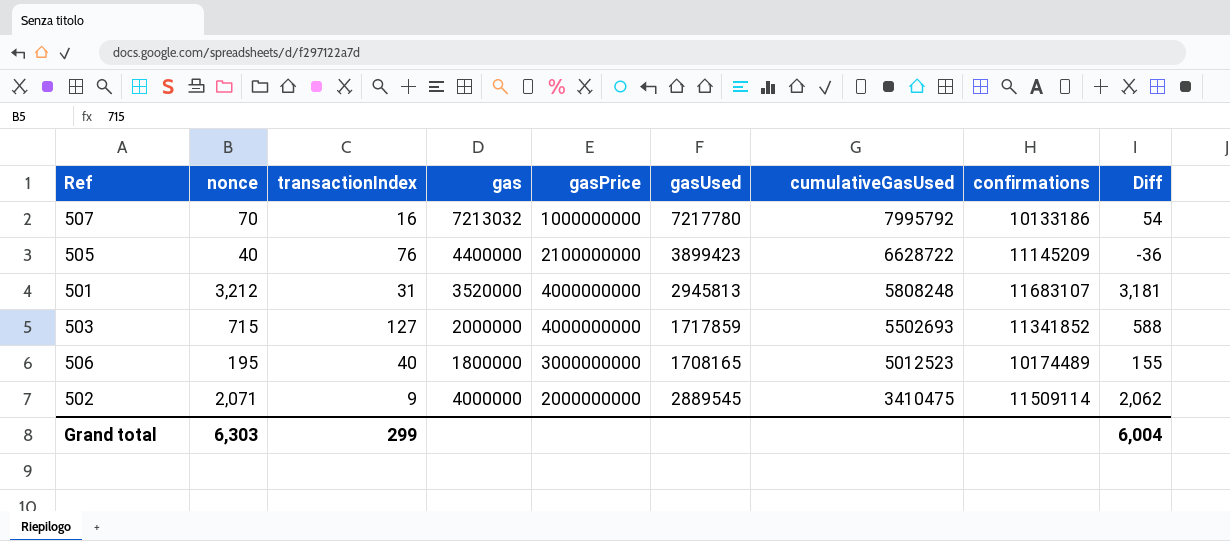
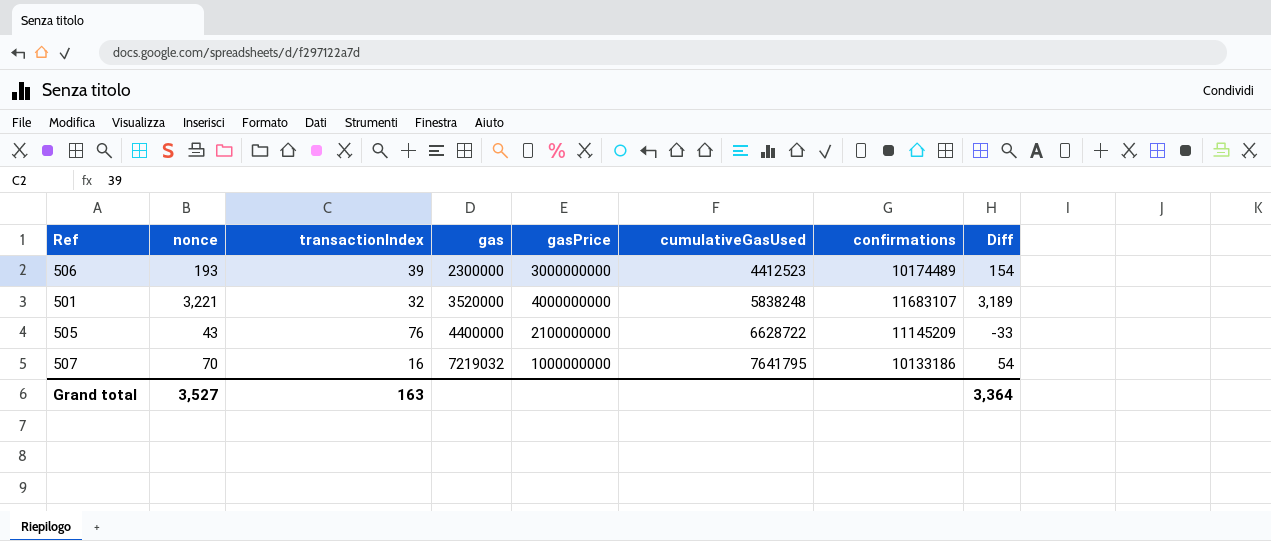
row order: cumulativeGasUsed descending -> gas ascending
column gasUsed | position: 6 -> none
row 503: 715 | 127 | 2000000 | 4000000000 | 1717859 | 5502693 | 11341852 | 588 -> none
row 502: 2,071 | 9 | 4000000 | 2000000000 | 2889545 | 3410475 | 11509114 | 2,062 -> none
506 | nonce: 195 -> 193
506 | transactionIndex: 40 -> 39
506 | gas: 1800000 -> 2300000
506 | cumulativeGasUsed: 5012523 -> 4412523
506 | Diff: 155 -> 154
501 | nonce: 3,212 -> 3,221
501 | transactionIndex: 31 -> 32
501 | cumulativeGasUsed: 5808248 -> 5838248
501 | Diff: 3,181 -> 3,189
505 | nonce: 40 -> 43
505 | Diff: -36 -> -33
507 | gas: 7213032 -> 7219032
507 | cumulativeGasUsed: 7995792 -> 7641795
Grand total | nonce: 6,303 -> 3,527
Grand total | transactionIndex: 299 -> 163
Grand total | Diff: 6,004 -> 3,364

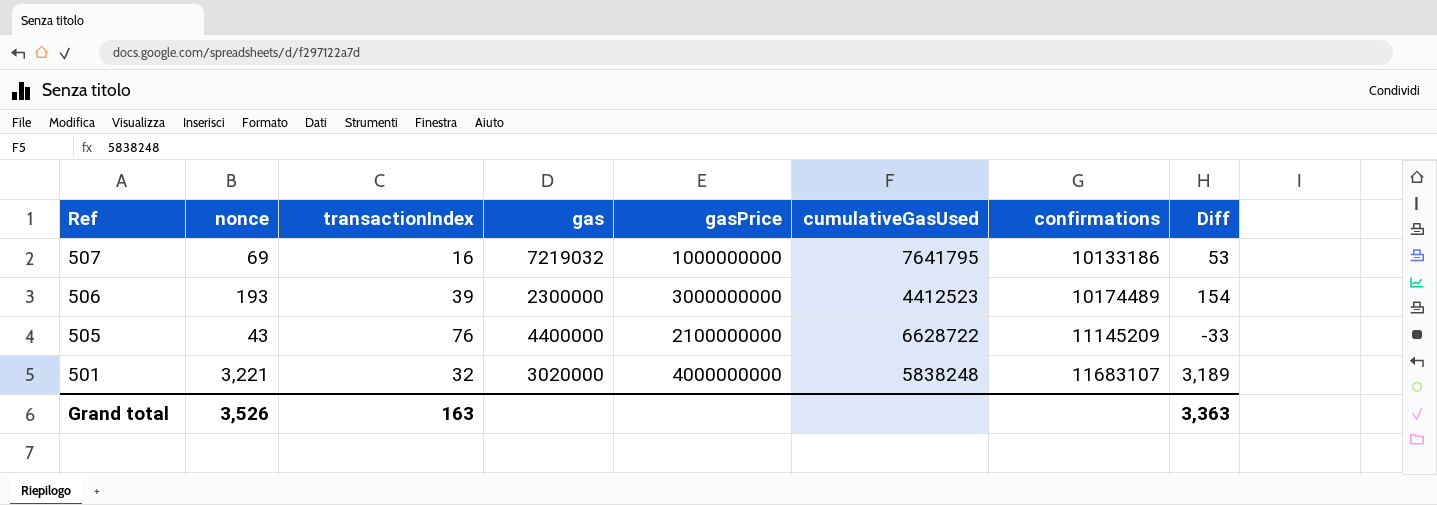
row order: gas ascending -> Ref descending
507 | nonce: 70 -> 69
507 | Diff: 54 -> 53
501 | gas: 3520000 -> 3020000
Grand total | nonce: 3,527 -> 3,526
Grand total | Diff: 3,364 -> 3,363

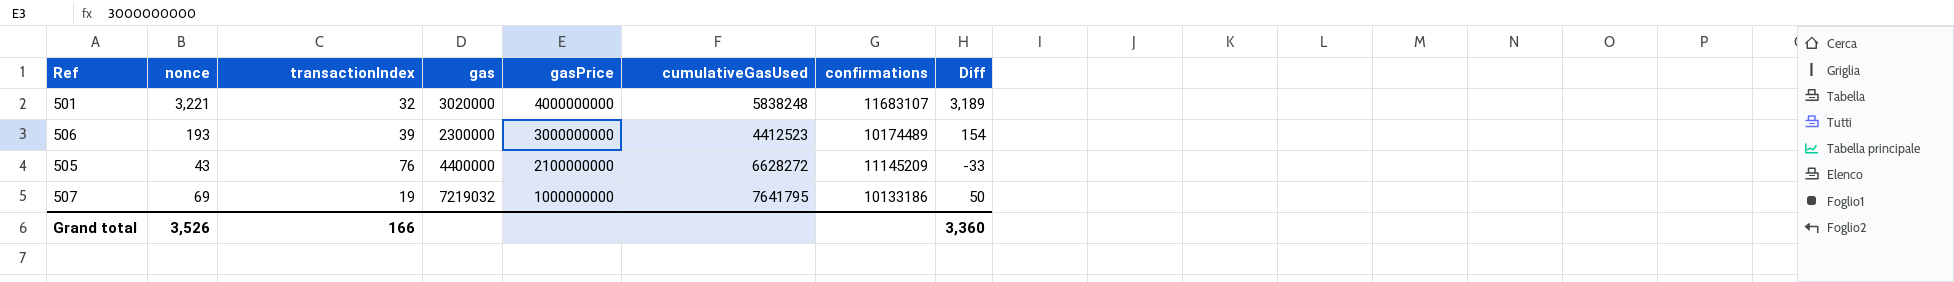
row order: Ref descending -> gasPrice descending
505 | cumulativeGasUsed: 6628722 -> 6628272
507 | transactionIndex: 16 -> 19
507 | Diff: 53 -> 50
Grand total | transactionIndex: 163 -> 166
Grand total | Diff: 3,363 -> 3,360

